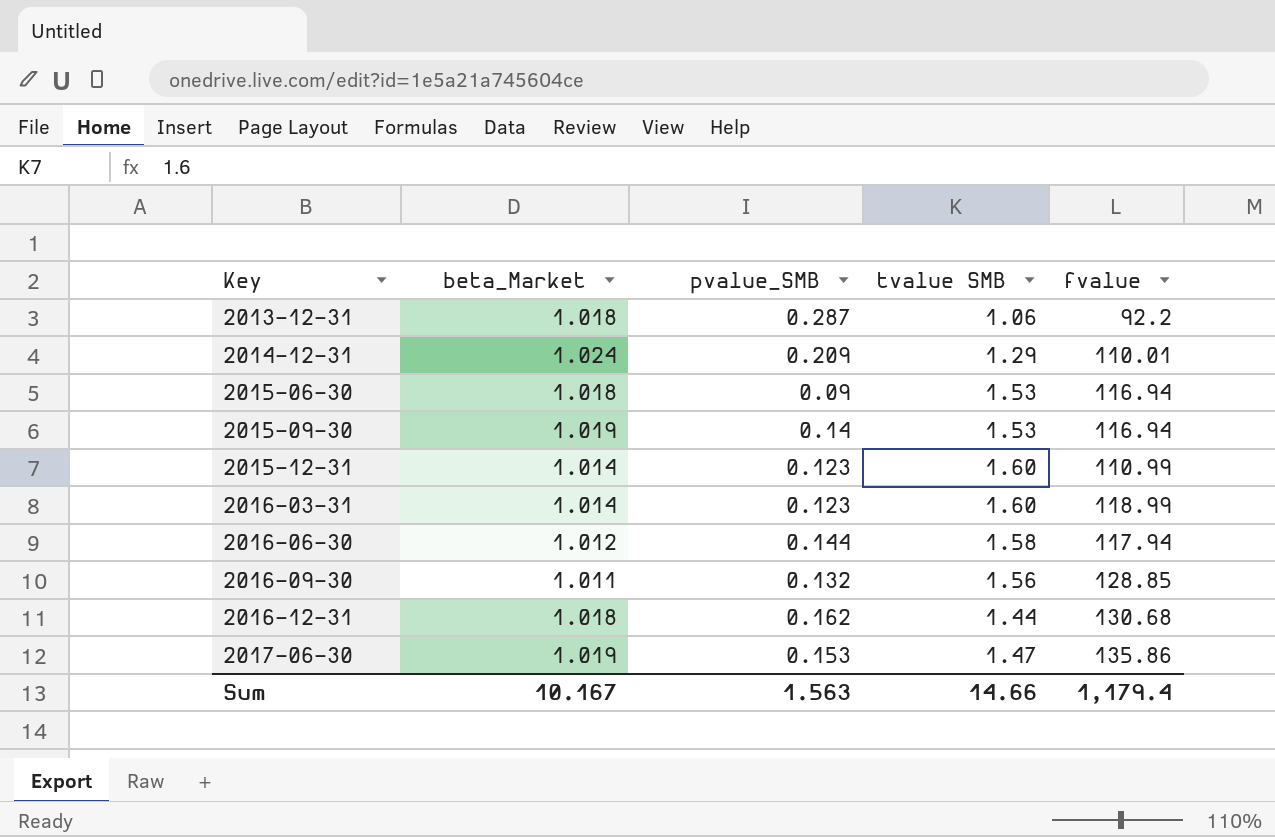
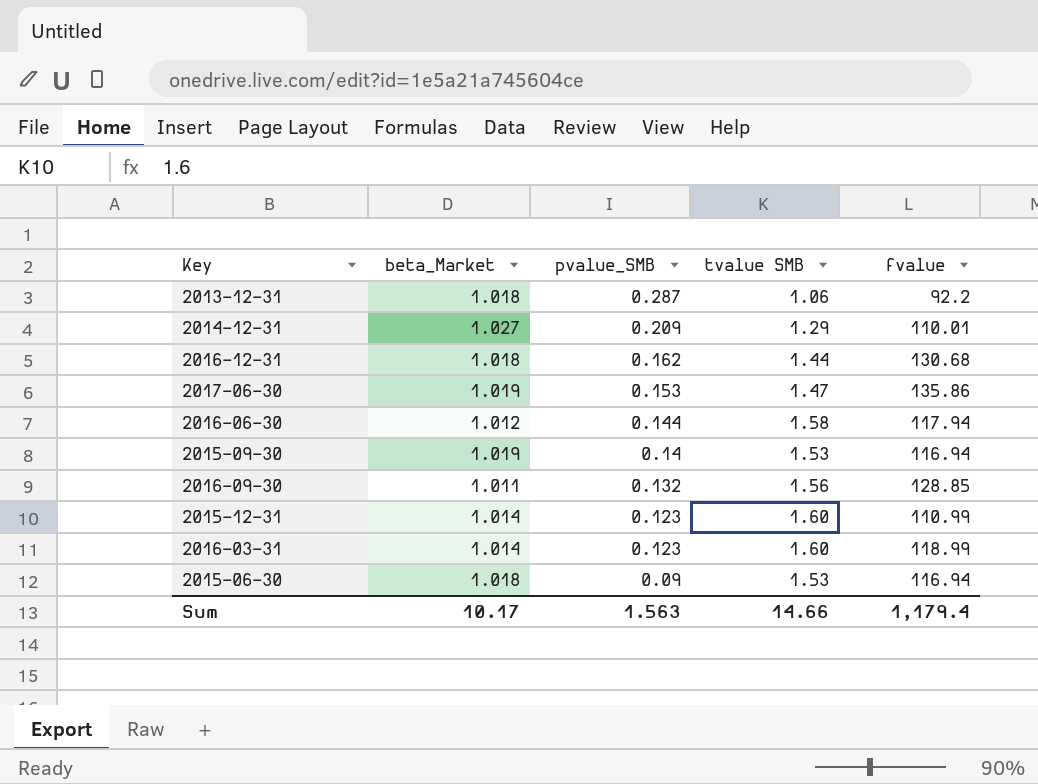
row order: Key ascending -> pvalue_SMB descending
2014-12-31 | beta_Market: 1.024 -> 1.027
Sum | beta_Market: 10.167 -> 10.17

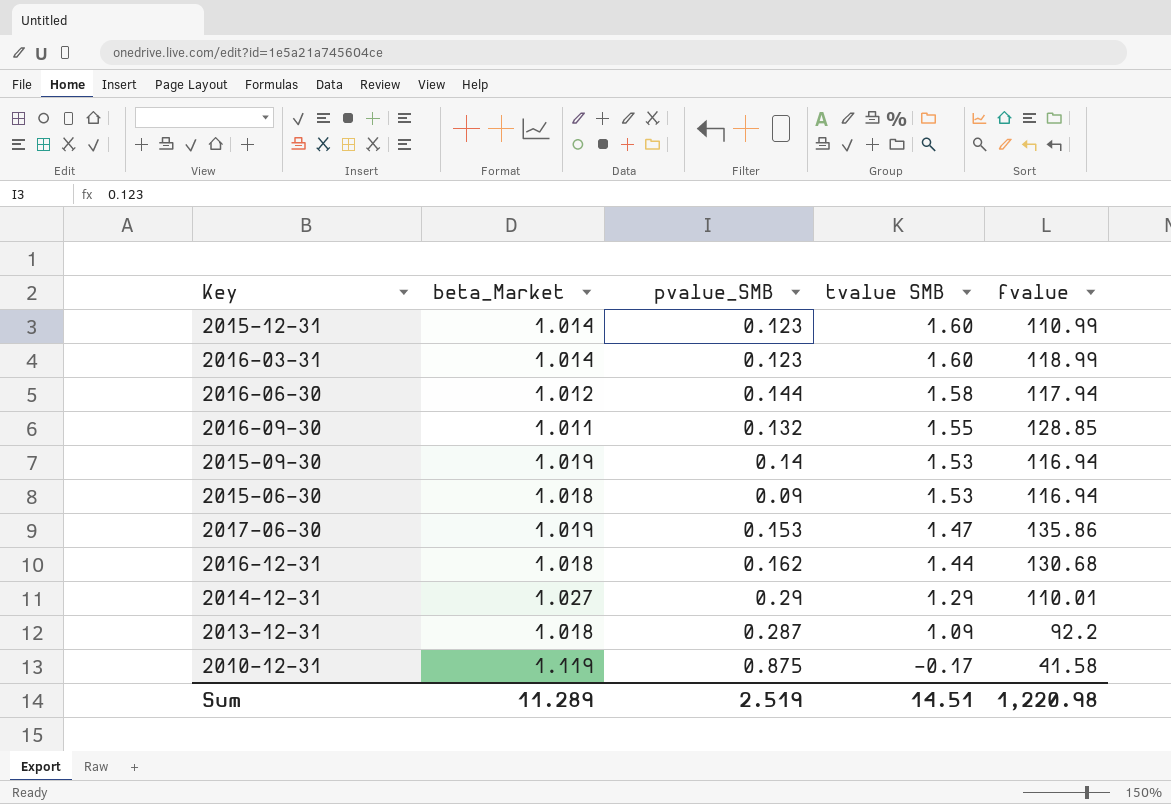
row order: pvalue_SMB descending -> tvalue SMB descending
2016-09-30 | tvalue SMB: 1.56 -> 1.55
2014-12-31 | pvalue_SMB: 0.209 -> 0.29
2013-12-31 | tvalue SMB: 1.06 -> 1.09
row 2010-12-31: none -> 1.119 | 0.875 | -0.17 | 41.58
Sum | beta_Market: 10.17 -> 11.289
Sum | pvalue_SMB: 1.563 -> 2.519
Sum | tvalue SMB: 14.66 -> 14.51
Sum | fvalue: 1,179.4 -> 1,220.98

